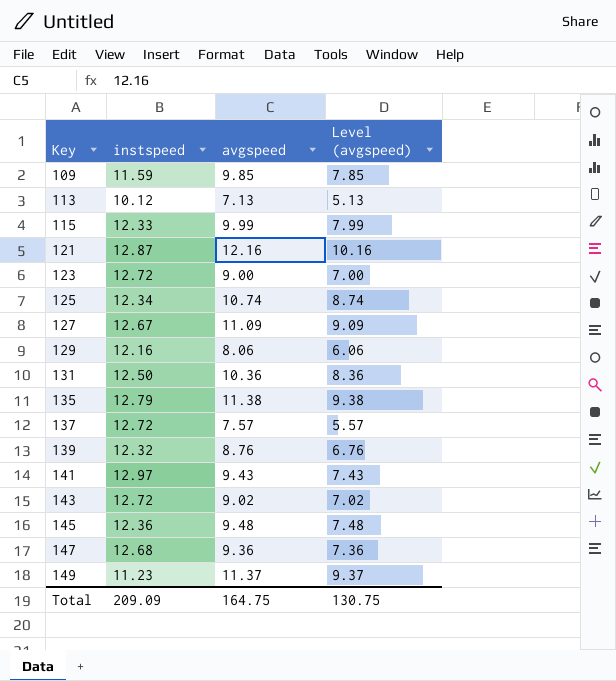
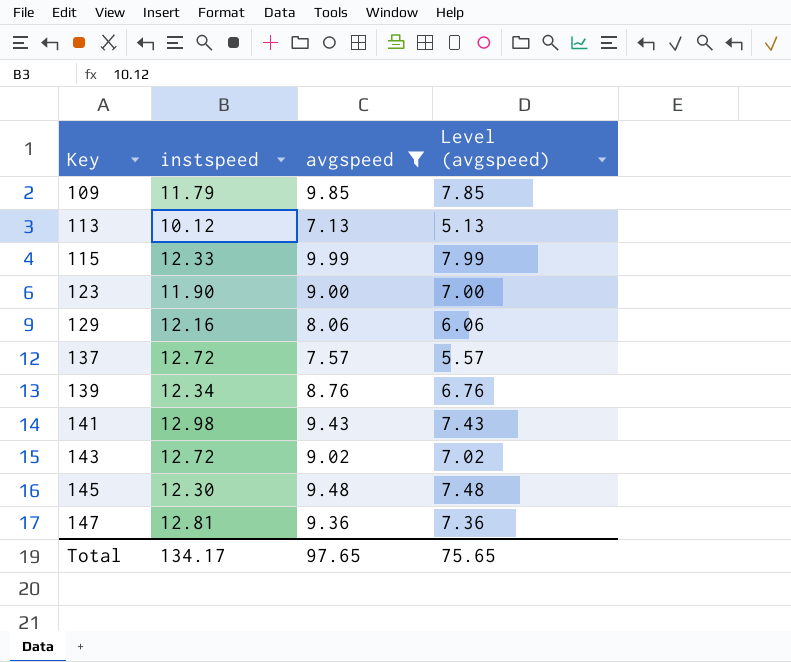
filter: none -> avgspeed <= 9.99
109 | instspeed: 11.59 -> 11.79
123 | instspeed: 12.72 -> 11.90
139 | instspeed: 12.32 -> 12.34
141 | instspeed: 12.97 -> 12.98
145 | instspeed: 12.36 -> 12.30
147 | instspeed: 12.68 -> 12.81
Total | instspeed: 209.09 -> 134.17
Total | avgspeed: 164.75 -> 97.65
Total | Level (avgspeed): 130.75 -> 75.65

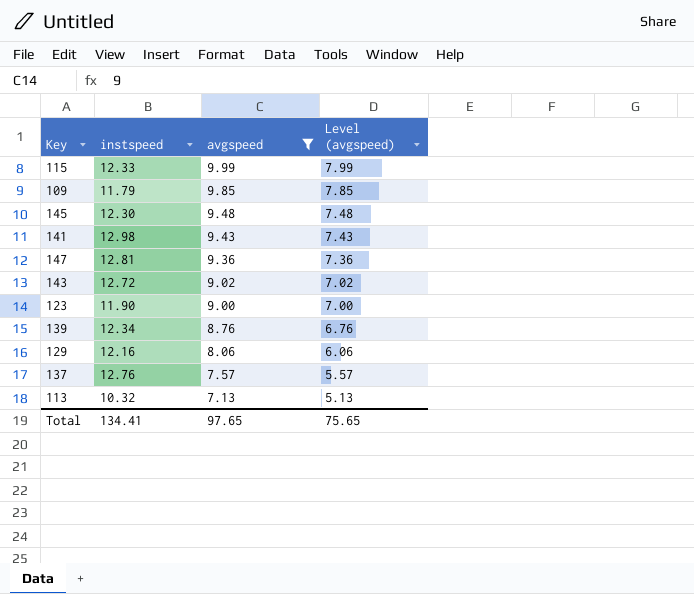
row order: Key ascending -> avgspeed descending
137 | instspeed: 12.72 -> 12.76
113 | instspeed: 10.12 -> 10.32
Total | instspeed: 134.17 -> 134.41

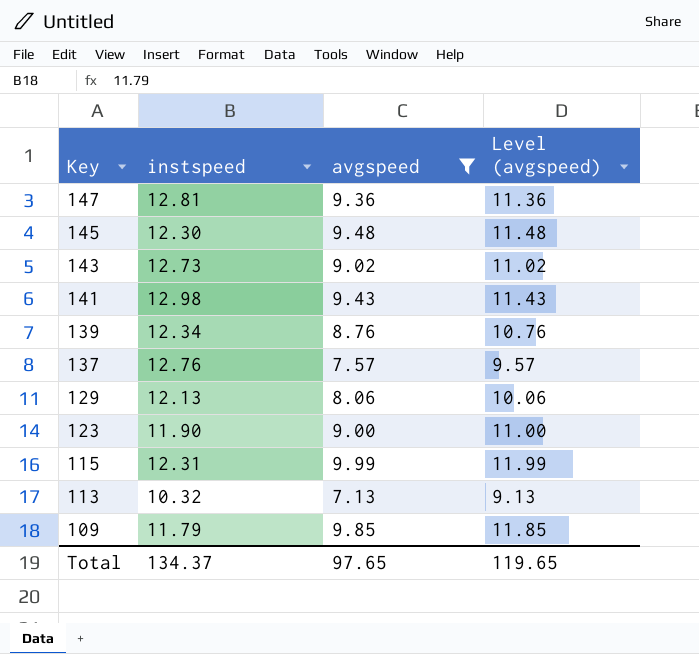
row order: avgspeed descending -> Key descending
column Level (avgspeed) | formula: [avgspeed] - 2 -> [avgspeed] + 2
143 | instspeed: 12.72 -> 12.73
129 | instspeed: 12.16 -> 12.13
115 | instspeed: 12.33 -> 12.31
Total | instspeed: 134.41 -> 134.37
Total | Level (avgspeed): 75.65 -> 119.65

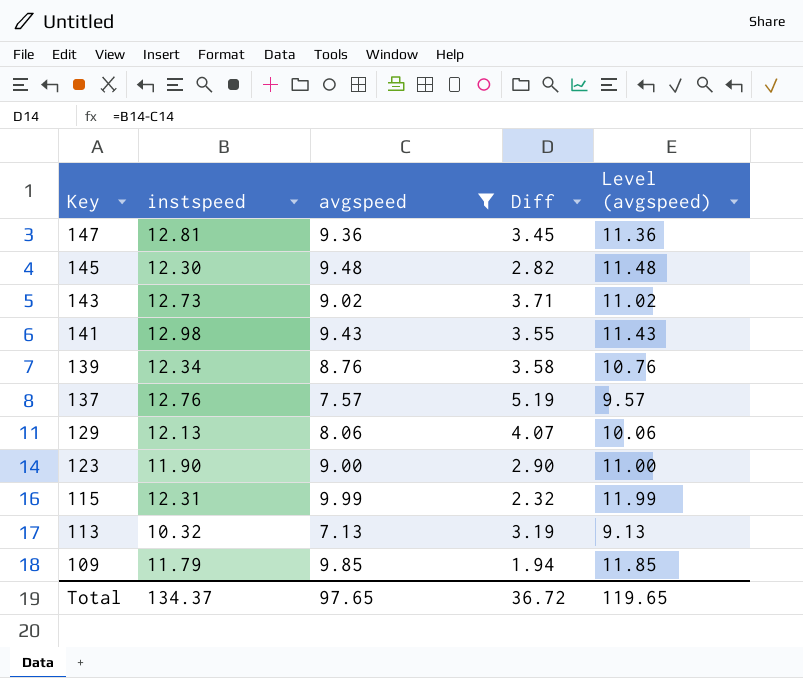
column Diff | formula: none -> [instspeed] - [avgspeed]

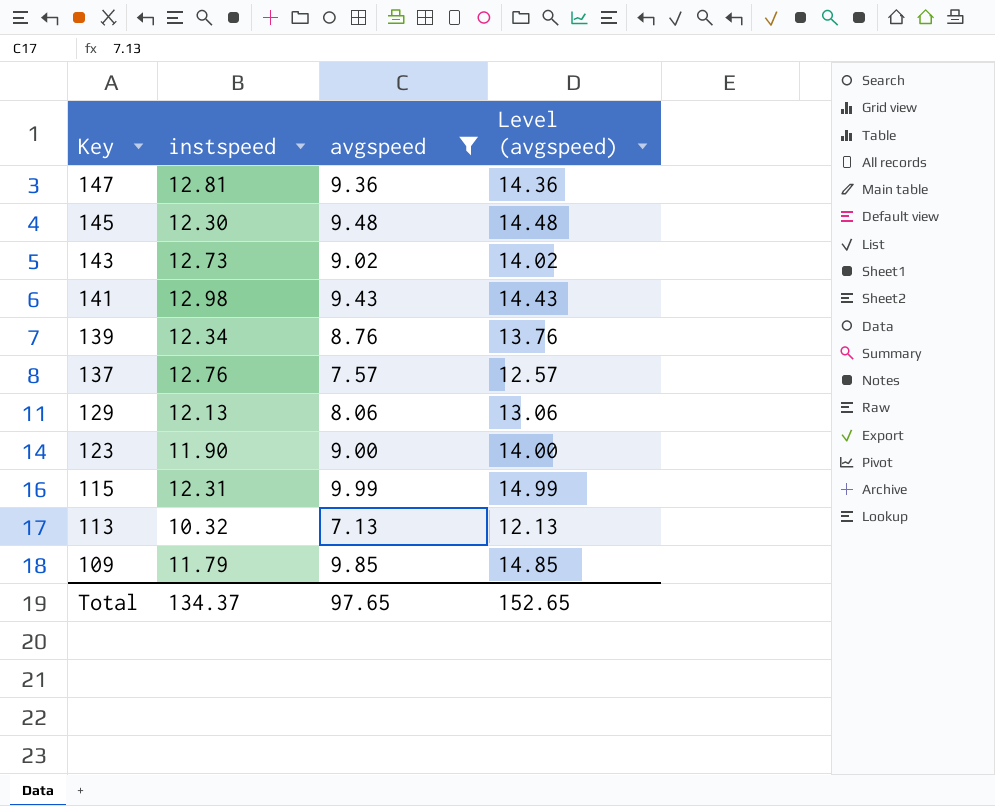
column Diff | formula: [instspeed] - [avgspeed] -> none
column Level (avgspeed) | formula: [avgspeed] + 2 -> [avgspeed] + 5
Total | Level (avgspeed): 119.65 -> 152.65

